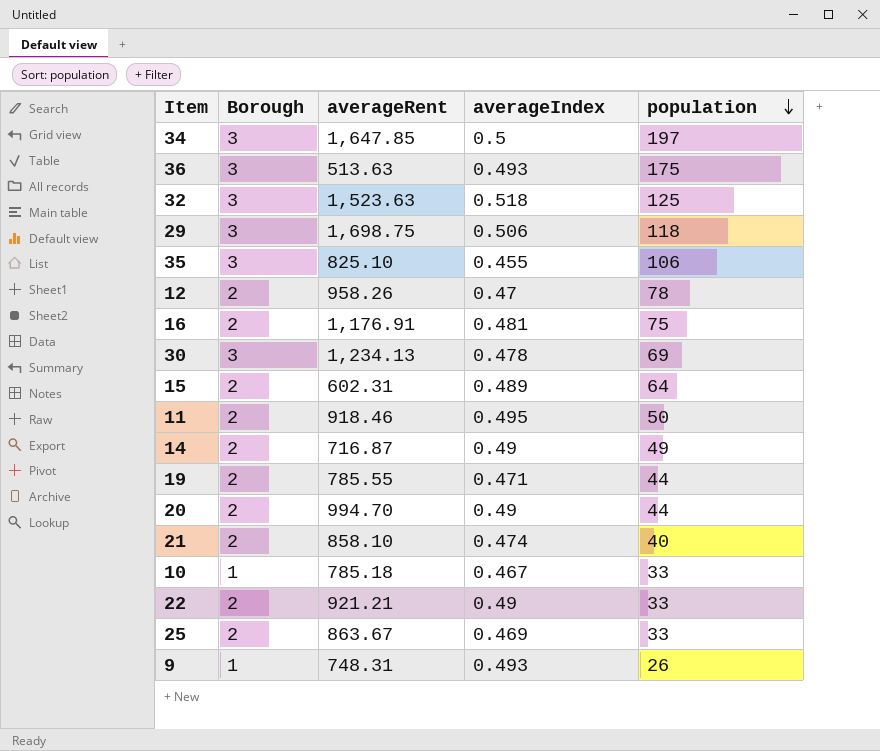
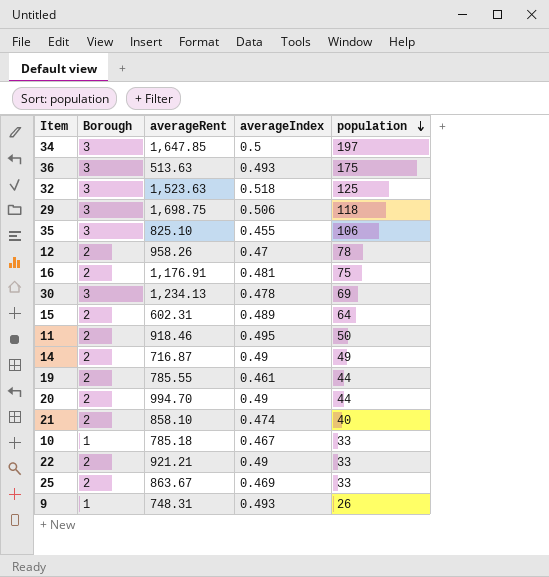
19 | averageIndex: 0.471 -> 0.461

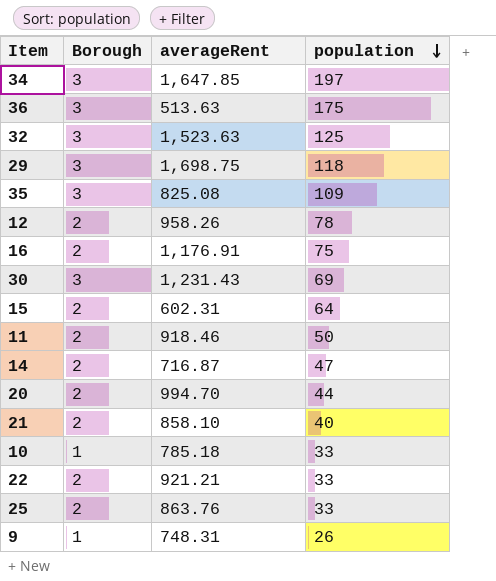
column averageIndex | position: 4 -> none
row 19: 2 | 785.55 | 0.461 | 44 -> none
35 | averageRent: 825.10 -> 825.08
35 | population: 106 -> 109
30 | averageRent: 1,234.13 -> 1,231.43
14 | population: 49 -> 47
25 | averageRent: 863.67 -> 863.76

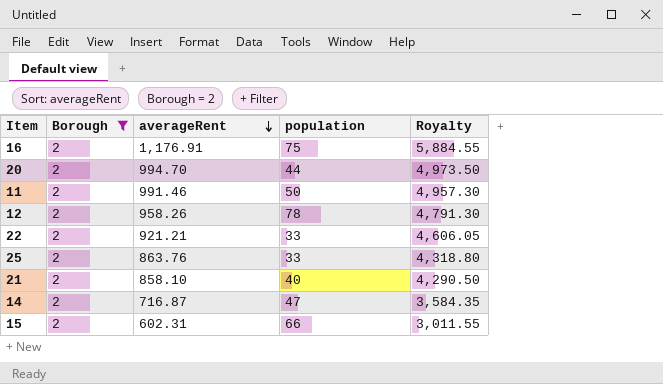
filter: none -> Borough = 2
row order: population descending -> averageRent descending
column Royalty | formula: none -> [averageRent] * 5
11 | averageRent: 918.46 -> 991.46
15 | population: 64 -> 66

